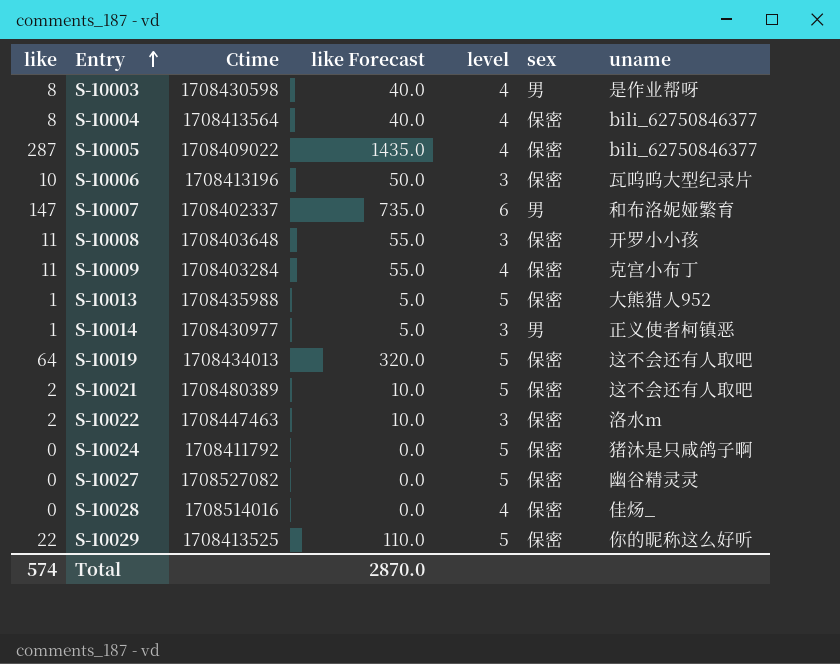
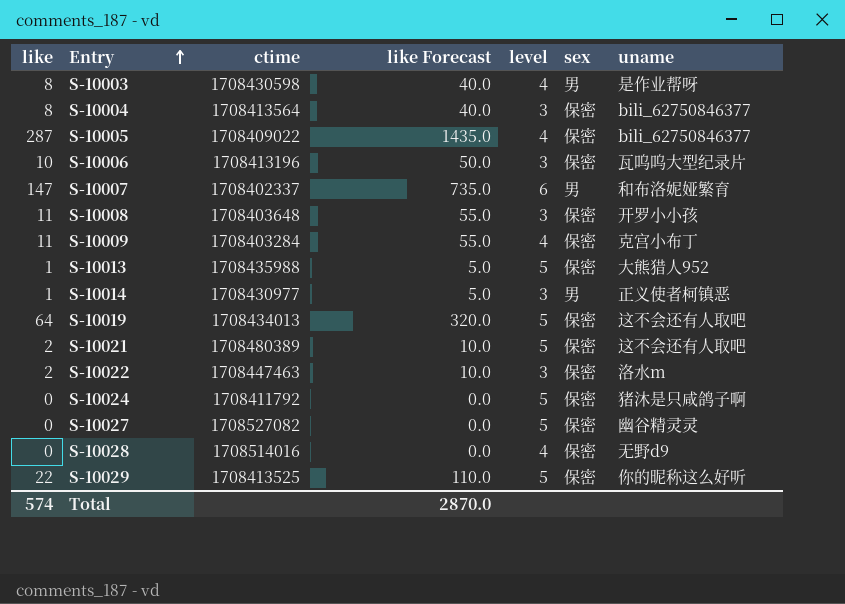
column name: Ctime -> ctime
S-10004 | level: 4 -> 3
S-10028 | uname: 佳炀_ -> 无野d9

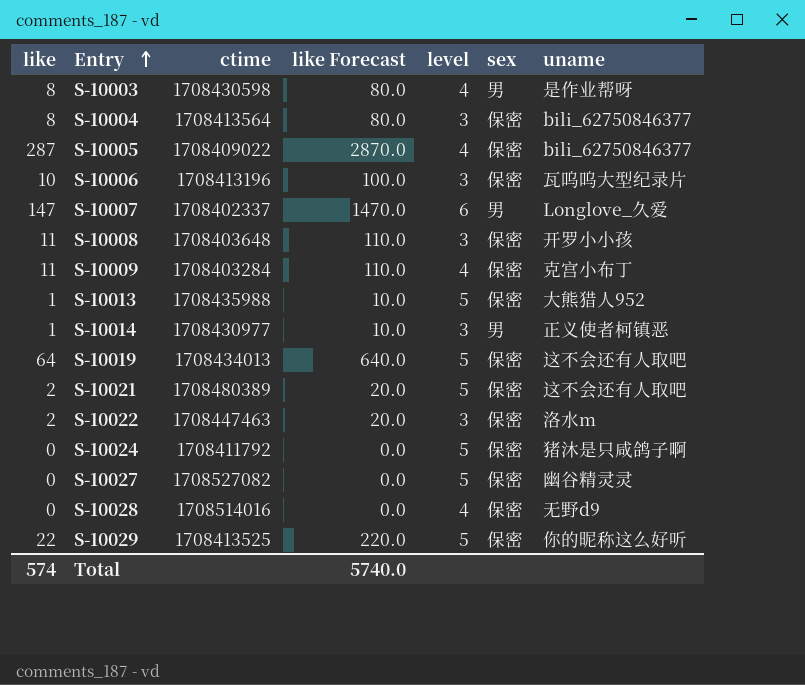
column like Forecast | formula: [like] * 5 -> [like] * 10
S-10007 | uname: 和布洛妮娅繁育 -> Longlove_久爱
Total | like Forecast: 2870.0 -> 5740.0

